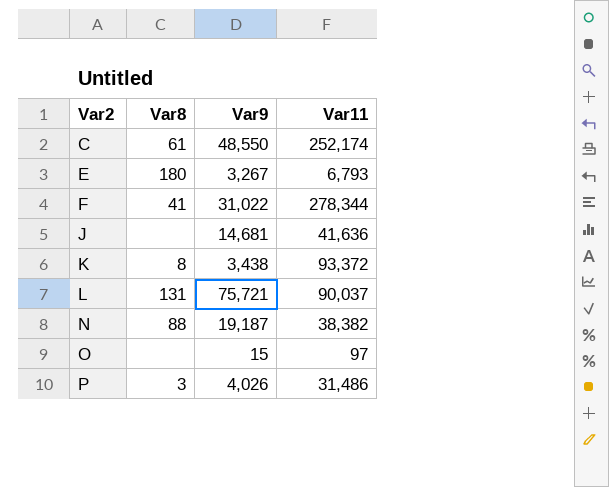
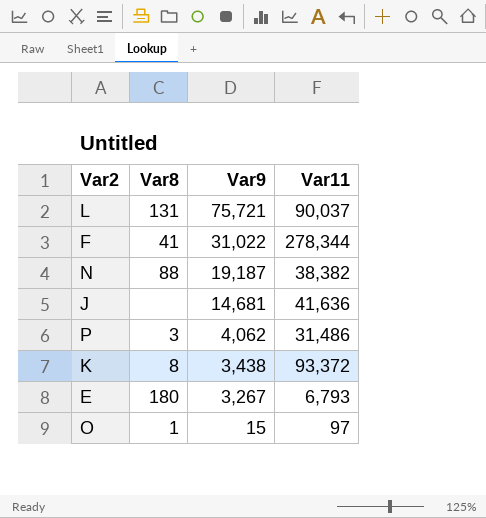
row order: Var2 ascending -> Var9 descending
row C: 61 | 48,550 | 252,174 -> none
P | Var9: 4,026 -> 4,062
O | Var8: none -> 1

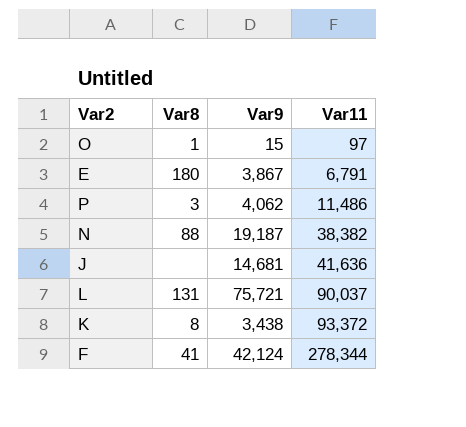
row order: Var9 descending -> Var11 ascending
E | Var9: 3,267 -> 3,867
E | Var11: 6,793 -> 6,791
P | Var11: 31,486 -> 11,486
F | Var9: 31,022 -> 42,124

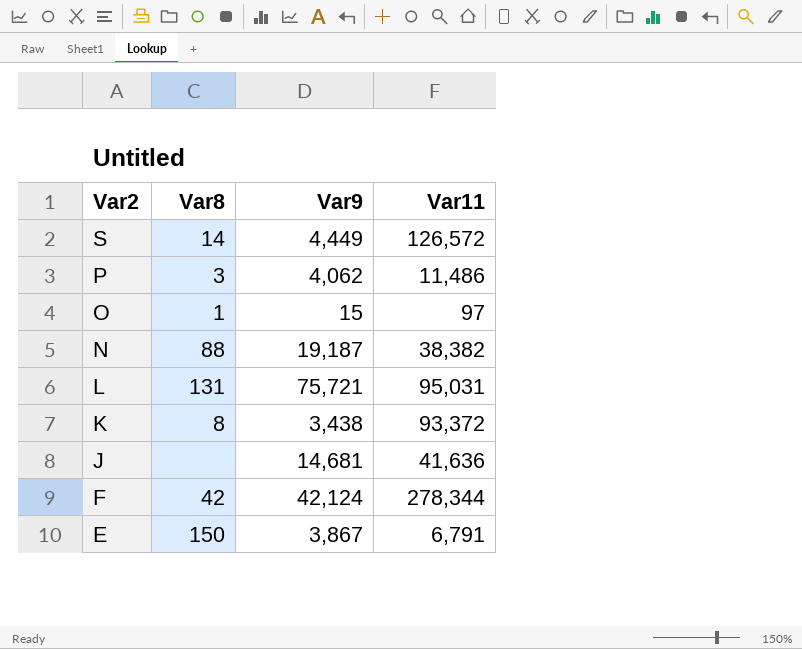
row order: Var11 ascending -> Var2 descending
row S: none -> 14 | 4,449 | 126,572
L | Var11: 90,037 -> 95,031
F | Var8: 41 -> 42
E | Var8: 180 -> 150

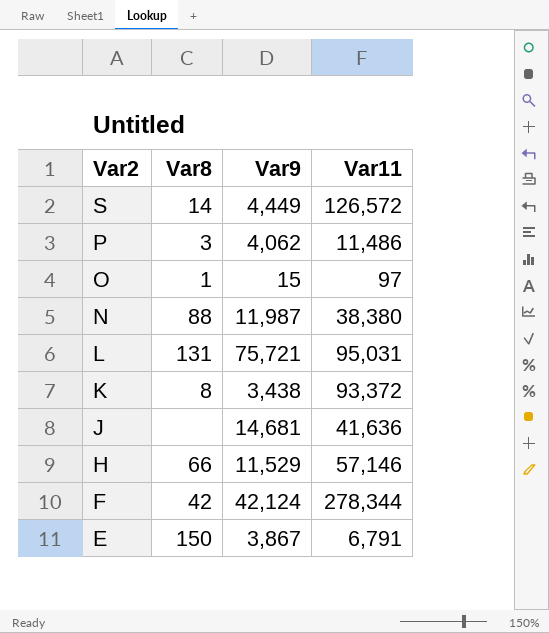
N | Var9: 19,187 -> 11,987
N | Var11: 38,382 -> 38,380
row H: none -> 66 | 11,529 | 57,146

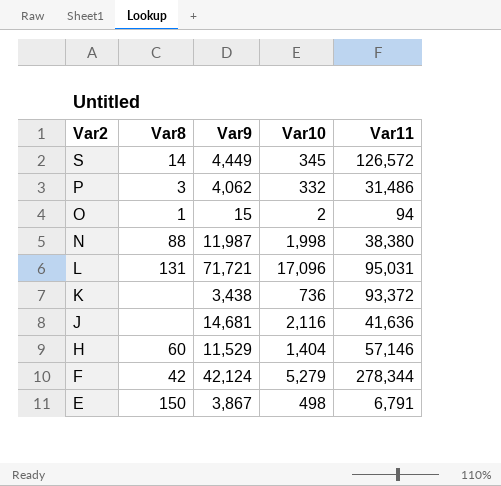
column Var10 | position: none -> 4
P | Var11: 11,486 -> 31,486
O | Var11: 97 -> 94
L | Var9: 75,721 -> 71,721
K | Var8: 8 -> none
H | Var8: 66 -> 60

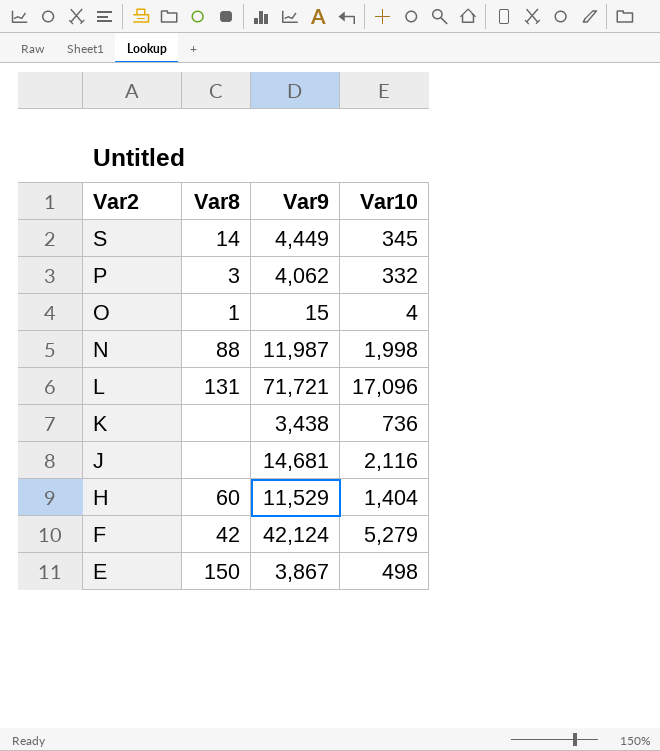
column Var11 | position: 5 -> none
O | Var10: 2 -> 4

